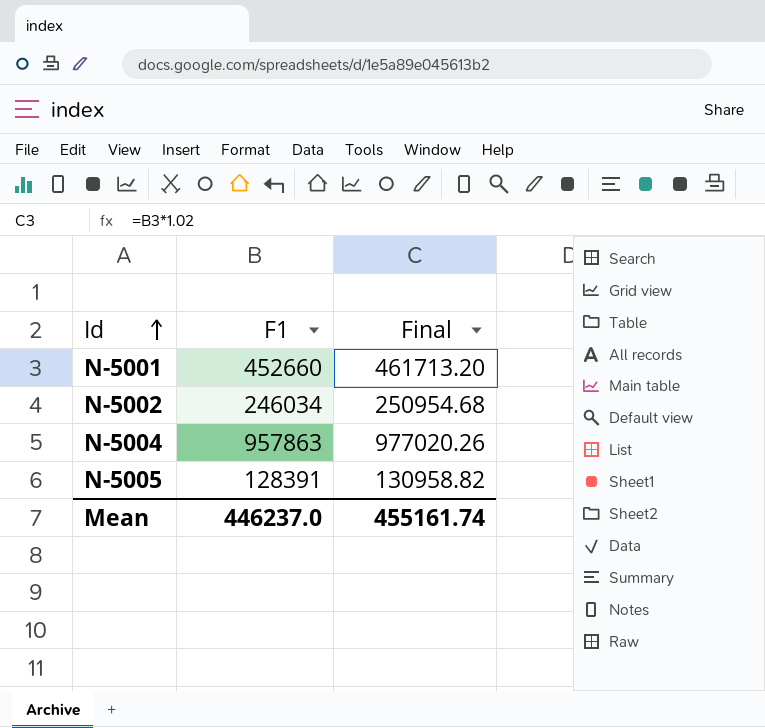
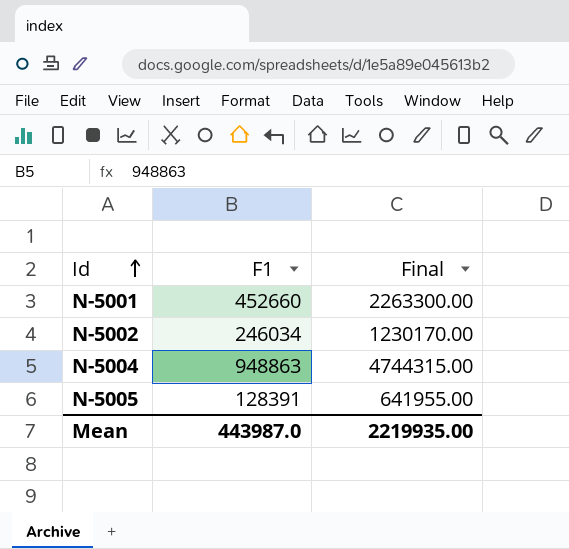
column Final | formula: [F1] * 1.02 -> [F1] * 5
N-5004 | F1: 957863 -> 948863
Mean | F1: 446237.0 -> 443987.0
Mean | Final: 455161.74 -> 2219935.00

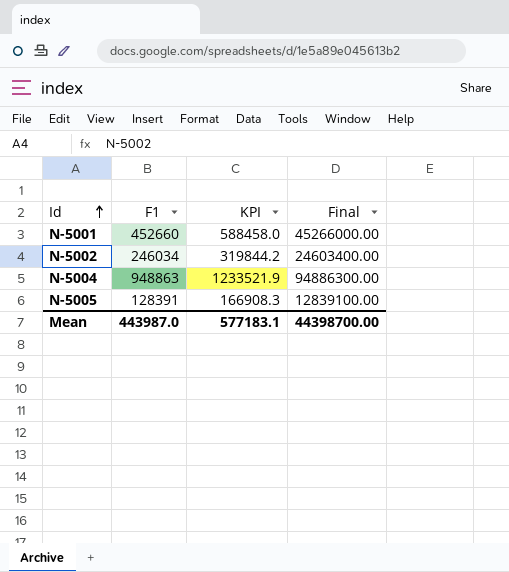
column KPI | formula: none -> [F1] * 1.3
column Final | formula: [F1] * 5 -> [F1] * 100
Mean | Final: 2219935.00 -> 44398700.00

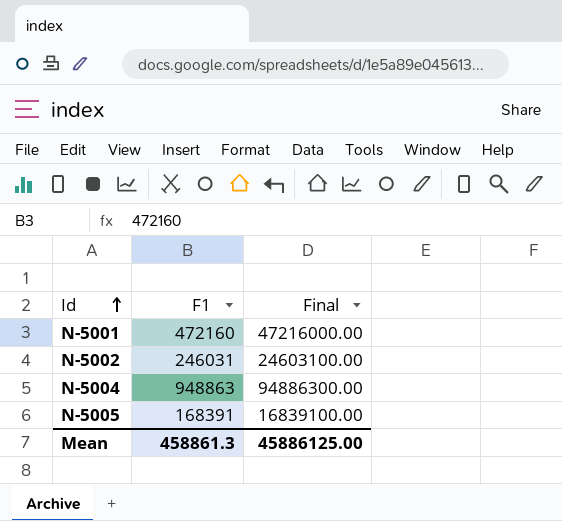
column KPI | formula: [F1] * 1.3 -> none
N-5001 | F1: 452660 -> 472160
N-5001 | Final: 45266000.00 -> 47216000.00
N-5002 | F1: 246034 -> 246031
N-5002 | Final: 24603400.00 -> 24603100.00
N-5005 | F1: 128391 -> 168391
N-5005 | Final: 12839100.00 -> 16839100.00
Mean | F1: 443987.0 -> 458861.3
Mean | Final: 44398700.00 -> 45886125.00

